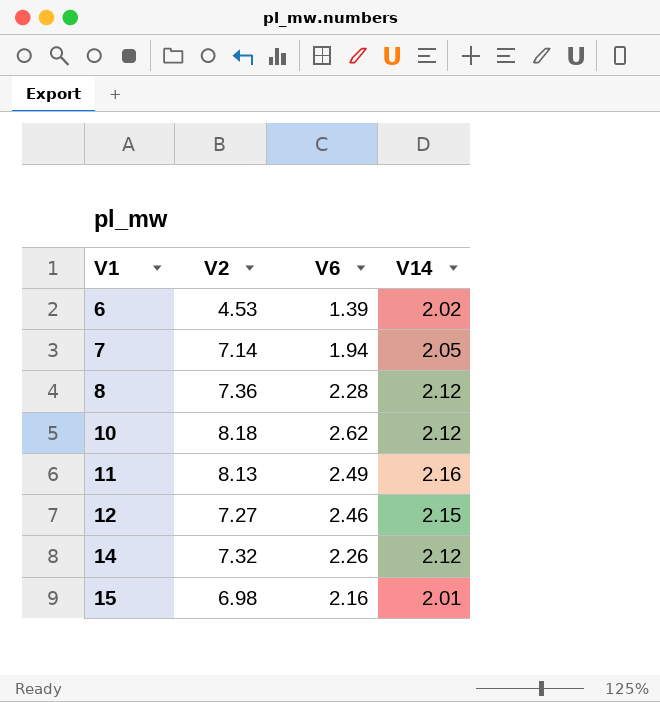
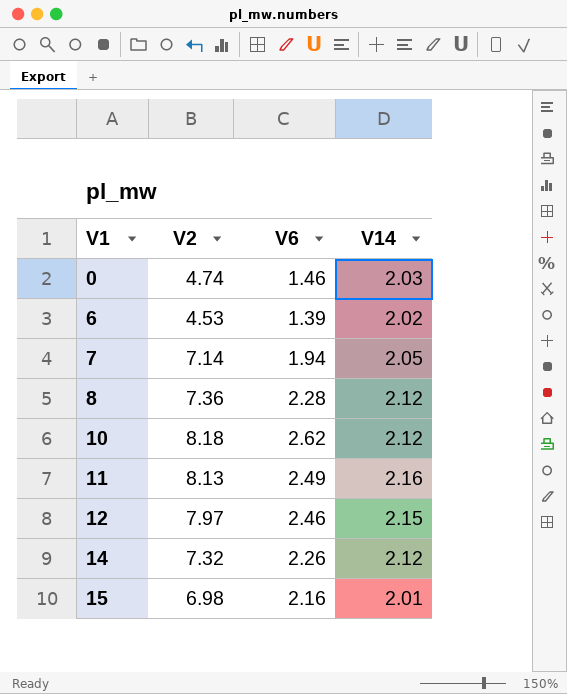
row 0: none -> 4.74 | 1.46 | 2.03
12 | V2: 7.27 -> 7.97

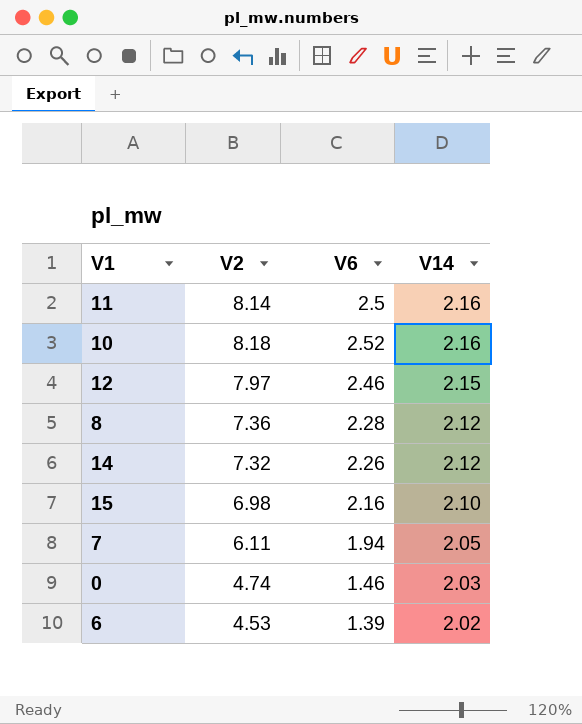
row order: V1 ascending -> V14 descending
11 | V2: 8.13 -> 8.14
11 | V6: 2.49 -> 2.5
10 | V6: 2.62 -> 2.52
10 | V14: 2.12 -> 2.16
15 | V14: 2.01 -> 2.10
7 | V2: 7.14 -> 6.11

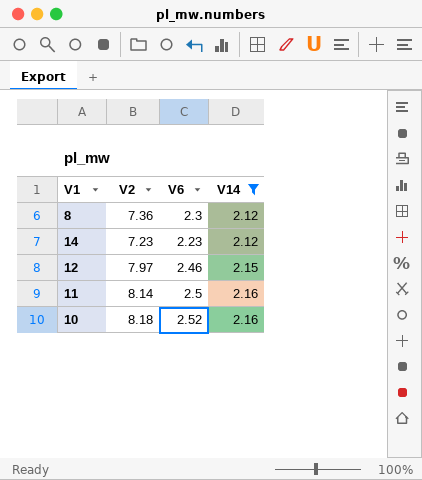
filter: none -> V14 >= 2.12
row order: V14 descending -> V14 ascending
8 | V6: 2.28 -> 2.3
14 | V2: 7.32 -> 7.23
14 | V6: 2.26 -> 2.23

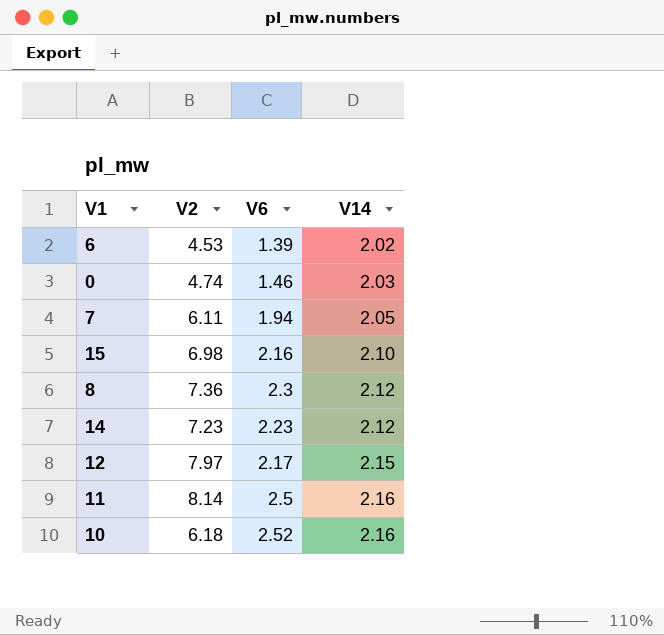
filter: V14 >= 2.12 -> none
12 | V6: 2.46 -> 2.17
10 | V2: 8.18 -> 6.18

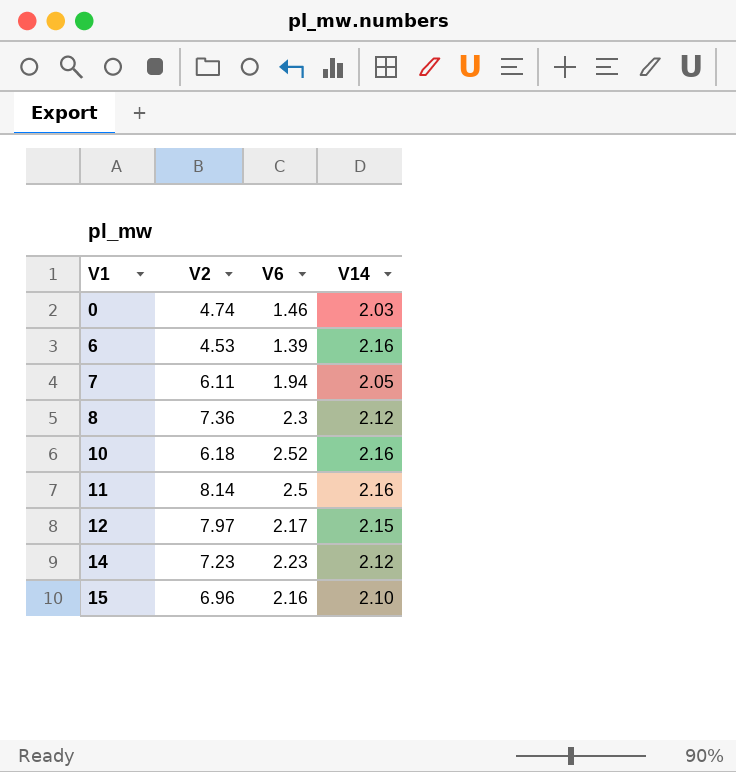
row order: V14 ascending -> V1 ascending
6 | V14: 2.02 -> 2.16
15 | V2: 6.98 -> 6.96

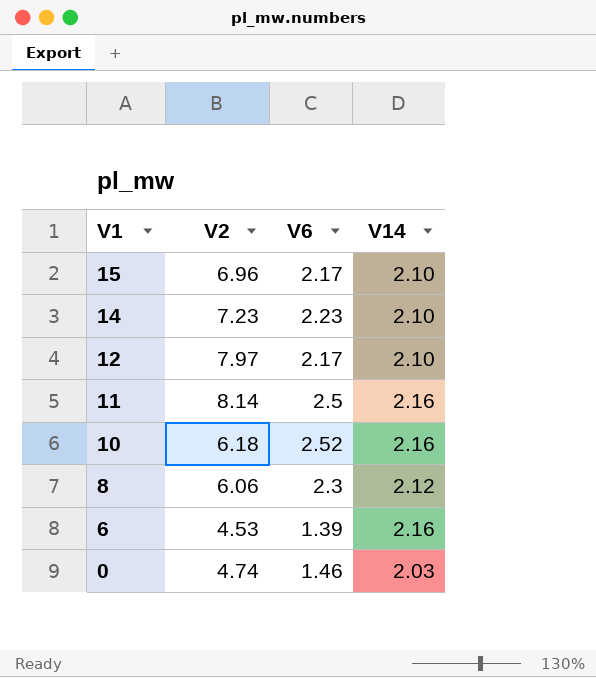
row order: V1 ascending -> V1 descending
row 7: 6.11 | 1.94 | 2.05 -> none
15 | V6: 2.16 -> 2.17
14 | V14: 2.12 -> 2.10
12 | V14: 2.15 -> 2.10
8 | V2: 7.36 -> 6.06

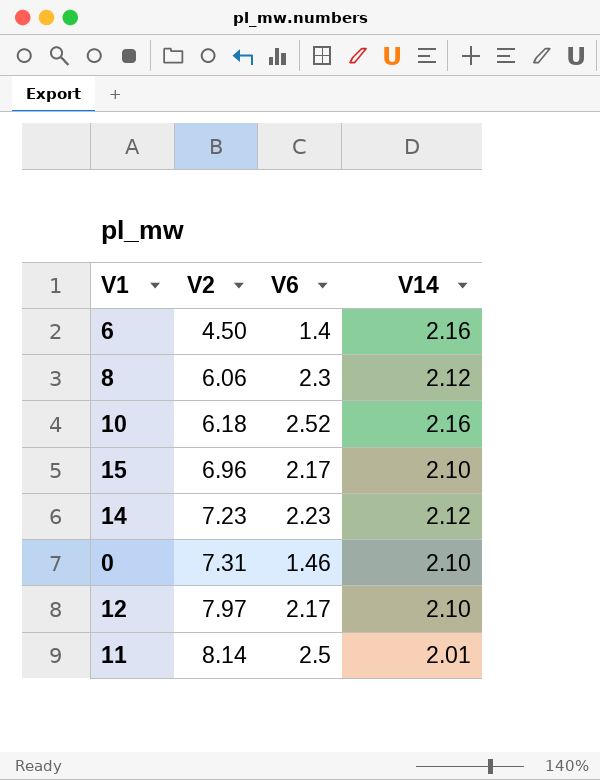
row order: V1 descending -> V2 ascending
6 | V2: 4.53 -> 4.50
6 | V6: 1.39 -> 1.4
14 | V14: 2.10 -> 2.12
0 | V2: 4.74 -> 7.31
0 | V14: 2.03 -> 2.10
11 | V14: 2.16 -> 2.01

